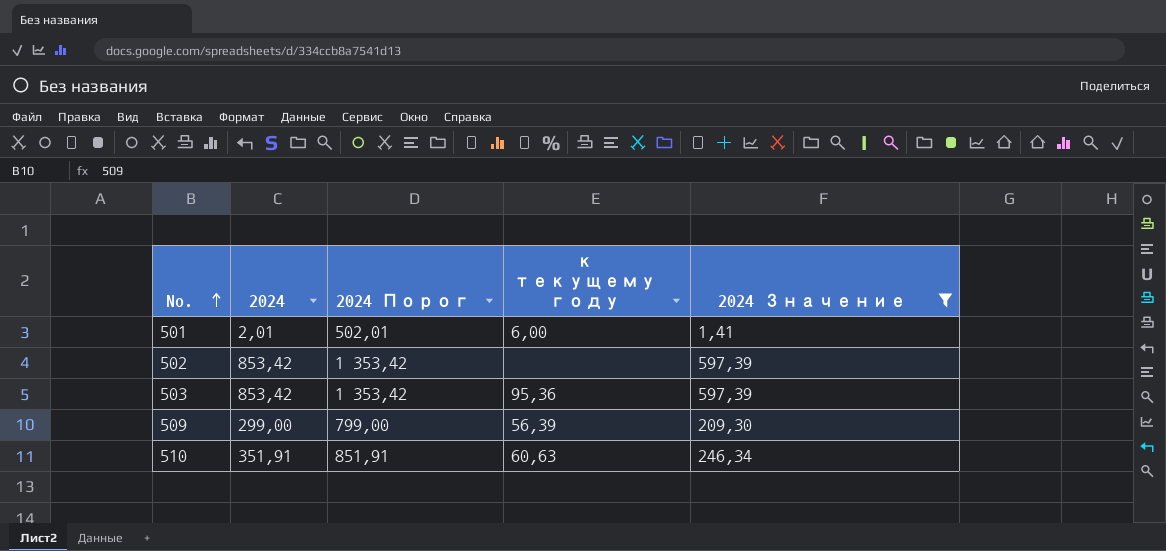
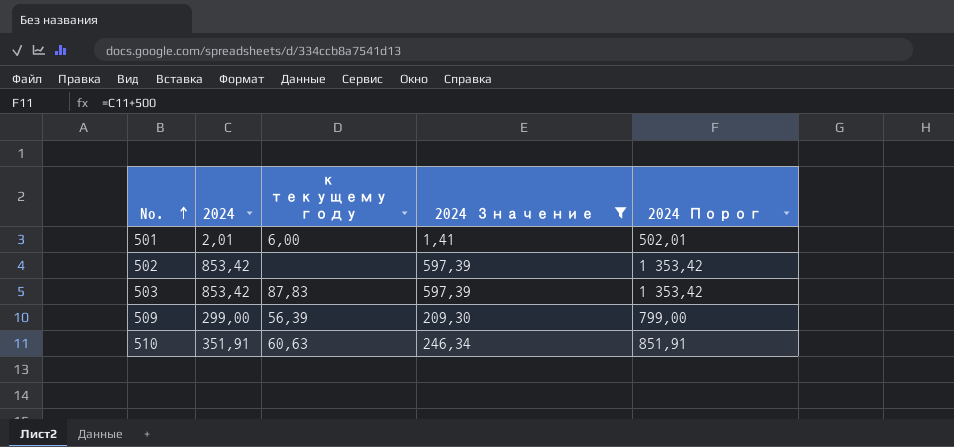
column 2024 Порог | position: 3 -> 5
503 | к текущему году: 95,36 -> 87,83

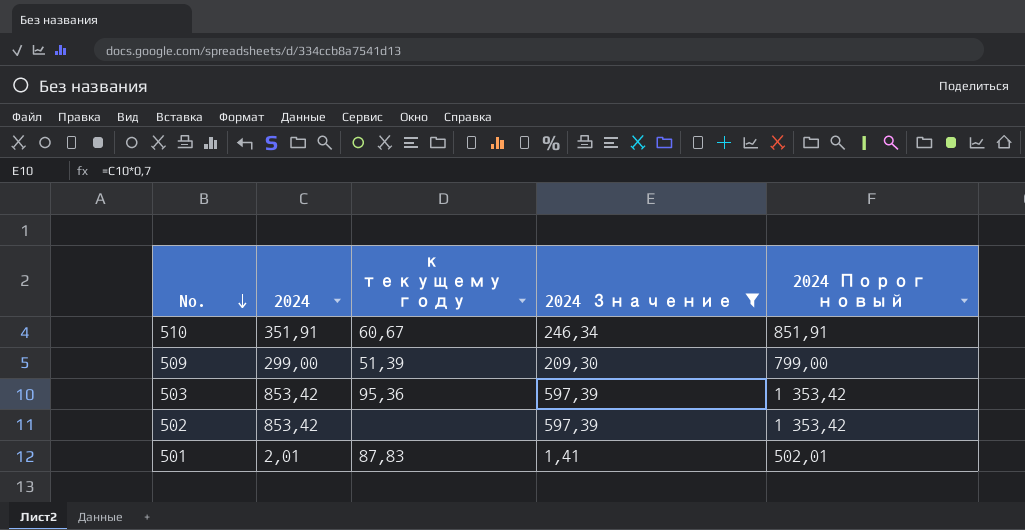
row order: No. ascending -> No. descending
column name: 2024 Порог -> 2024 Порог новый
510 | к текущему году: 60,63 -> 60,67
509 | к текущему году: 56,39 -> 51,39
503 | к текущему году: 87,83 -> 95,36
501 | к текущему году: 6,00 -> 87,83

